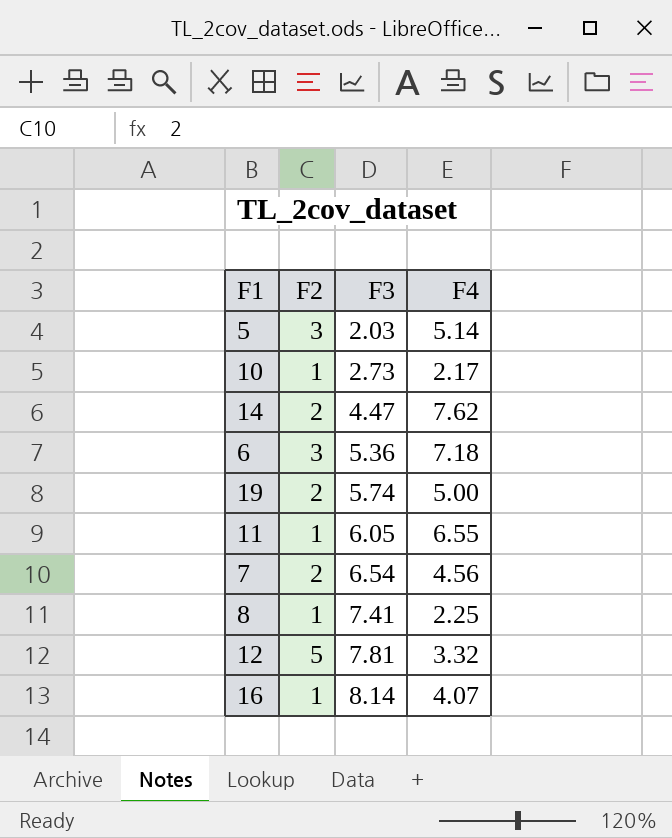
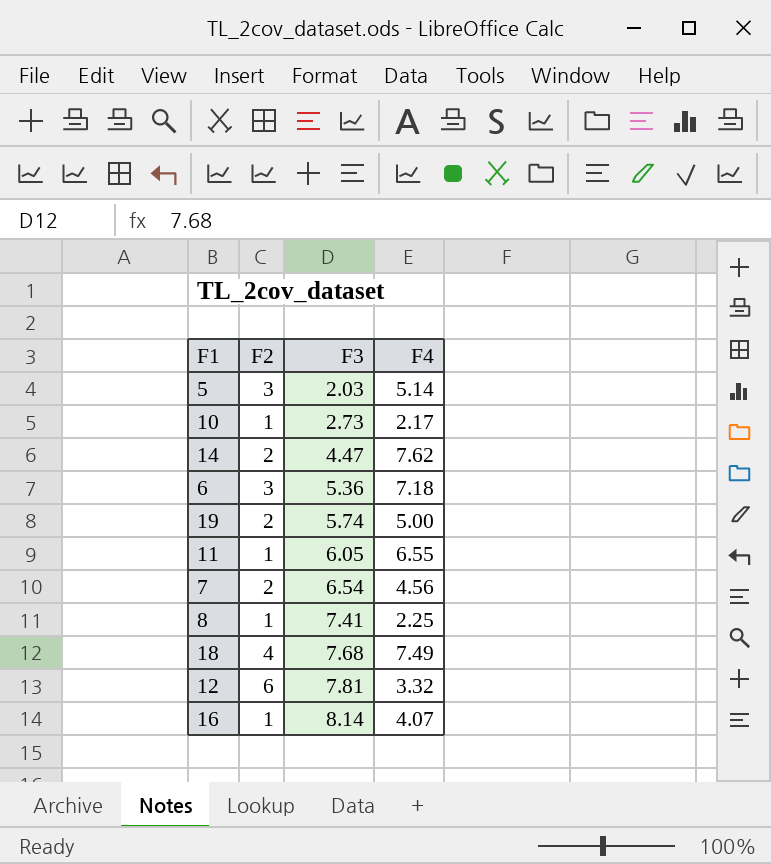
row 18: none -> 4 | 7.68 | 7.49
12 | F2: 5 -> 6

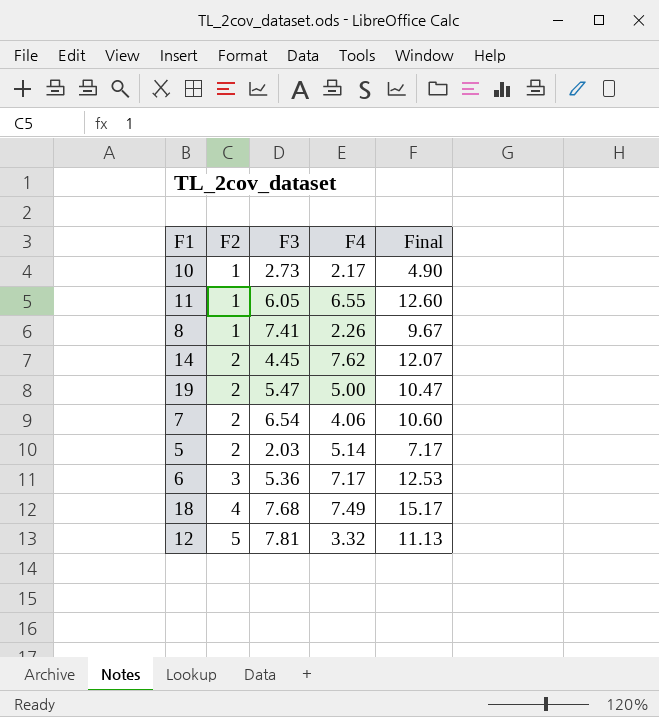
row order: F3 ascending -> F2 ascending
column Final | formula: none -> [F3] + [F4]
row 16: 1 | 8.14 | 4.07 -> none
8 | F4: 2.25 -> 2.26
14 | F3: 4.47 -> 4.45
19 | F3: 5.74 -> 5.47
7 | F4: 4.56 -> 4.06
5 | F2: 3 -> 2
6 | F4: 7.18 -> 7.17
12 | F2: 6 -> 5

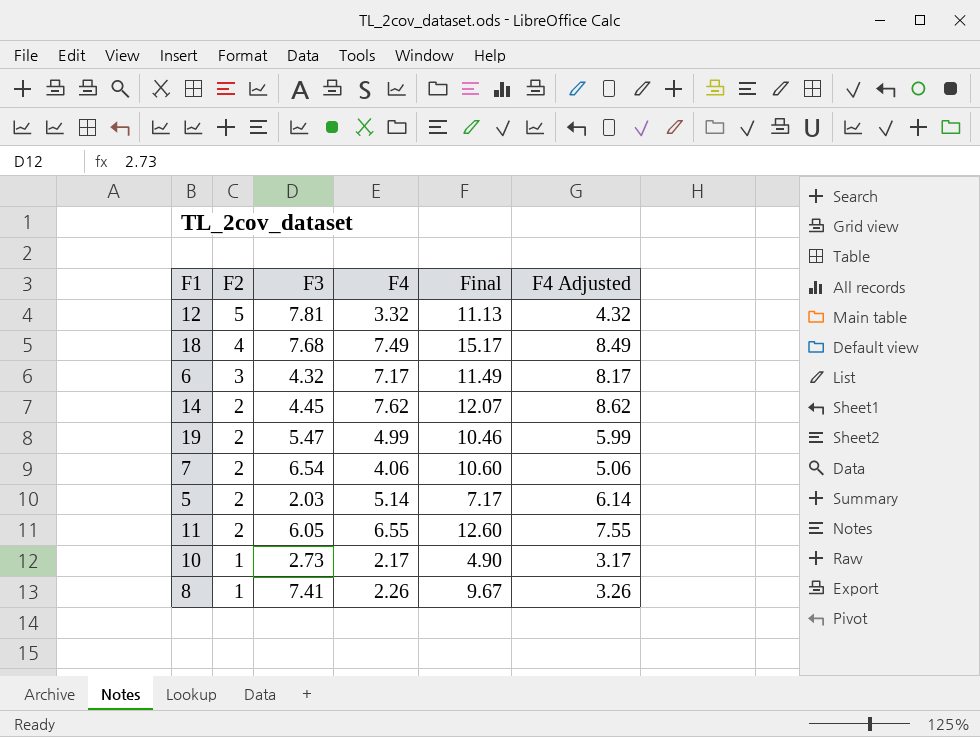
row order: F2 ascending -> F2 descending
column F4 Adjusted | formula: none -> [F4] + 1
6 | F3: 5.36 -> 4.32
6 | Final: 12.53 -> 11.49
19 | F4: 5.00 -> 4.99
19 | Final: 10.47 -> 10.46
11 | F2: 1 -> 2

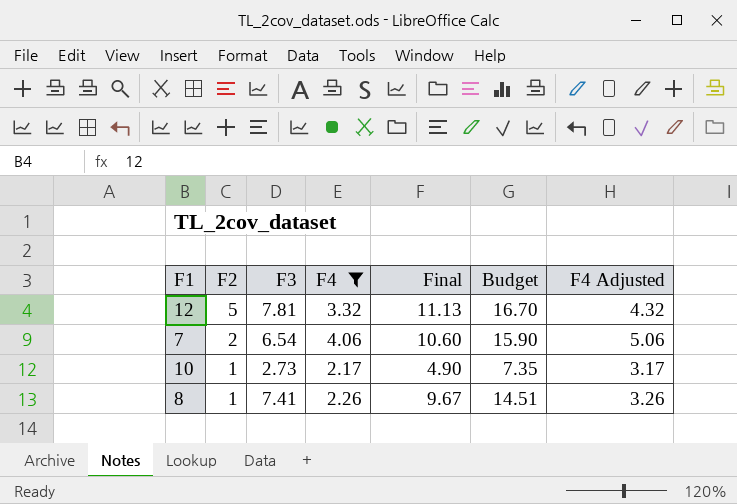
filter: none -> F4 <= 4.06
column Budget | formula: none -> [Final] * 1.5

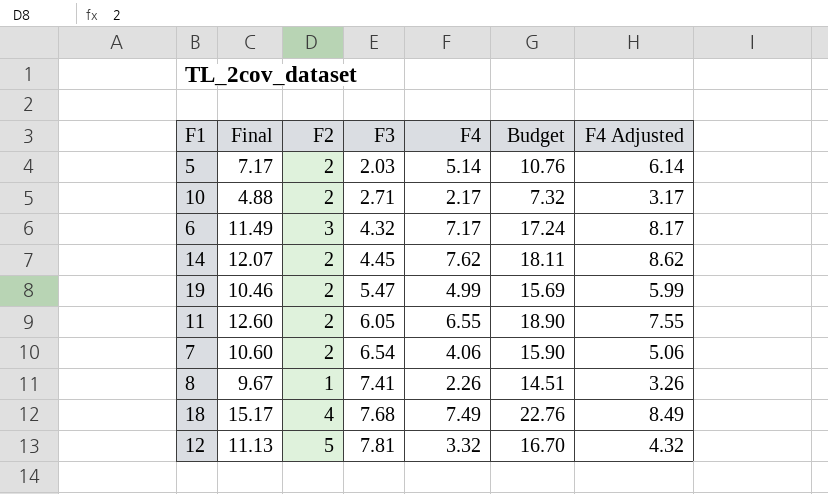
filter: F4 <= 4.06 -> none
row order: F2 descending -> F3 ascending
column Final | position: 5 -> 2
10 | Final: 4.90 -> 4.88
10 | F2: 1 -> 2
10 | F3: 2.73 -> 2.71
10 | Budget: 7.35 -> 7.32

